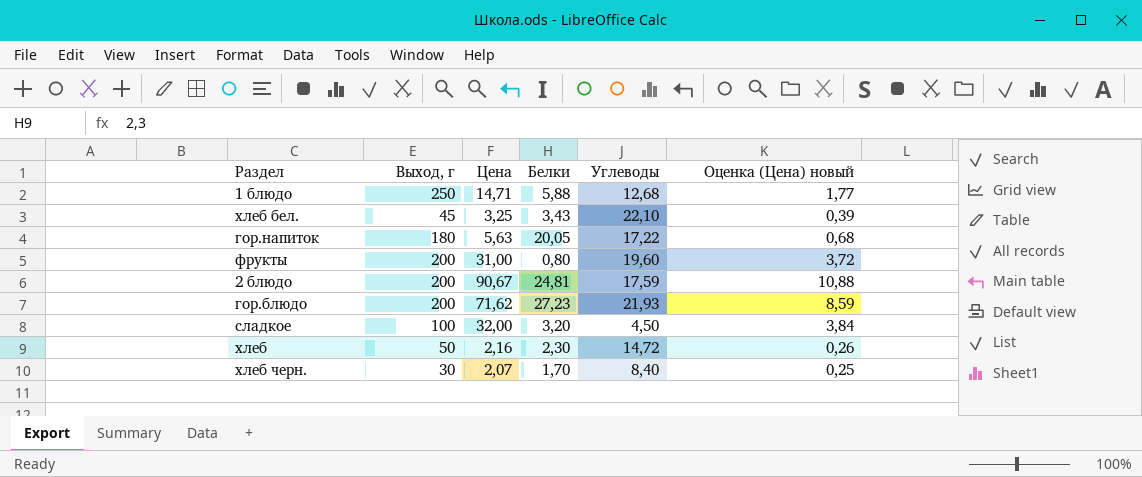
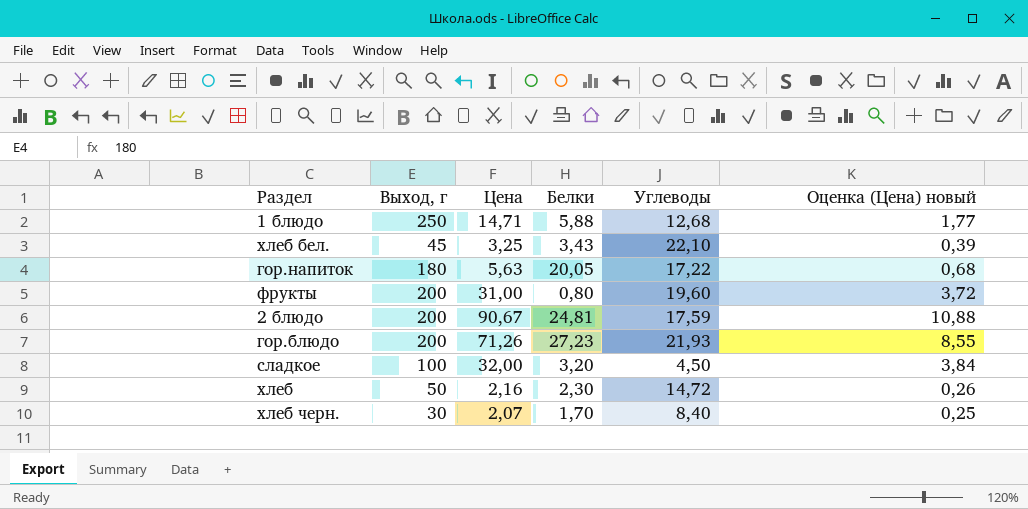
гор.блюдо | Цена: 71,62 -> 71,26
гор.блюдо | Оценка (Цена) новый: 8,59 -> 8,55

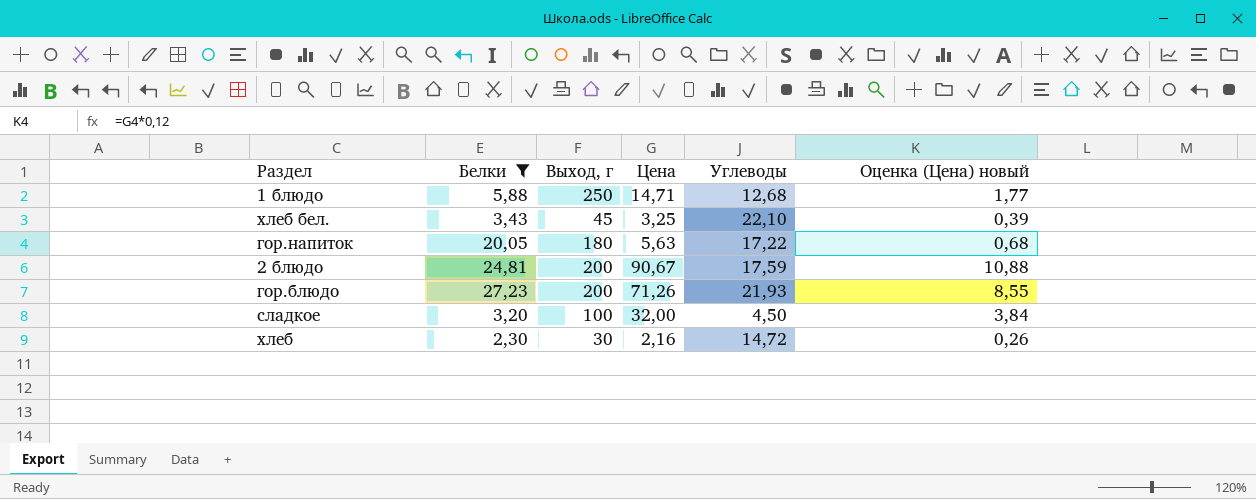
filter: none -> Белки >= 2,30
column Белки | position: 4 -> 2
хлеб | Выход, г: 50 -> 30

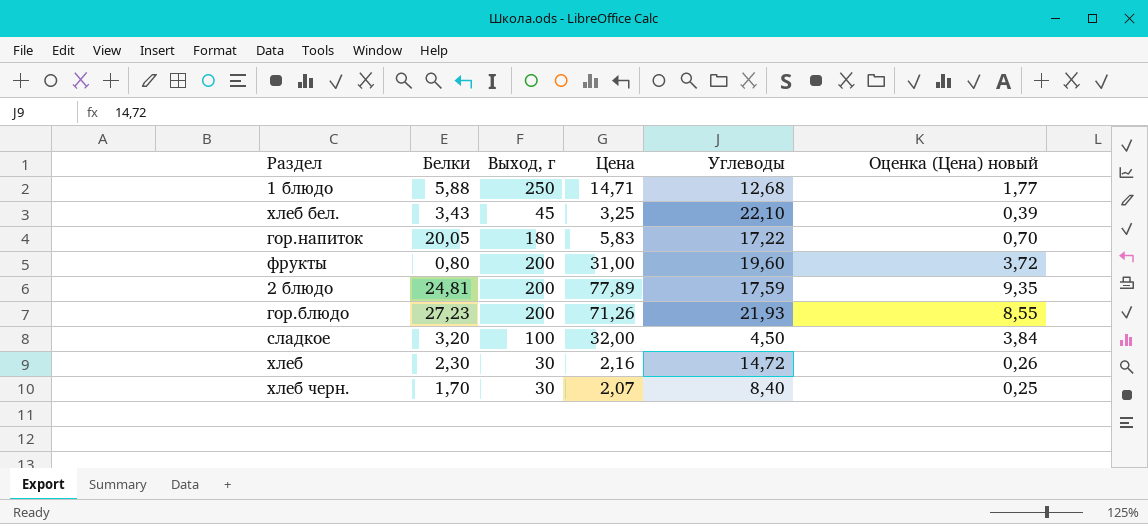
filter: Белки >= 2,30 -> none
гор.напиток | Цена: 5,63 -> 5,83
гор.напиток | Оценка (Цена) новый: 0,68 -> 0,70
2 блюдо | Цена: 90,67 -> 77,89
2 блюдо | Оценка (Цена) новый: 10,88 -> 9,35

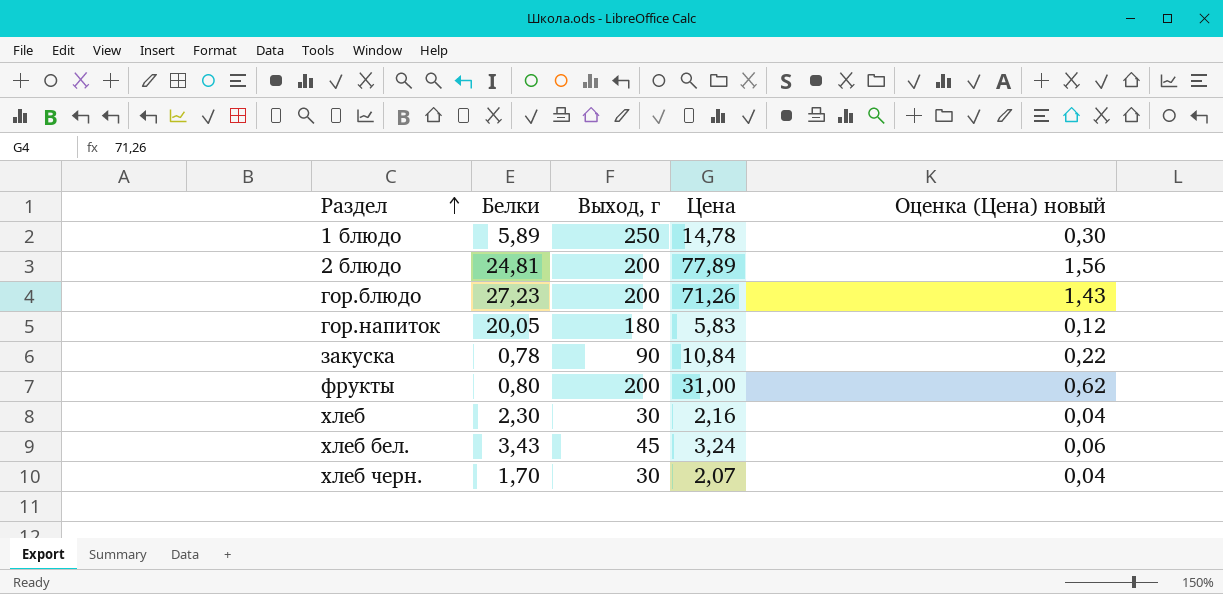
row order: none -> Раздел ascending
column Углеводы | position: 5 -> none
column Оценка (Цена) новый | formula: [Цена] * 0,12 -> [Цена] * 0,02
row сладкое: 3,20 | 100 | 32,00 | 4,50 | 3,84 -> none
1 блюдо | Белки: 5,88 -> 5,89
1 блюдо | Цена: 14,71 -> 14,78
row закуска: none -> 0,78 | 90 | 10,84 | 0,22
хлеб бел. | Цена: 3,25 -> 3,24

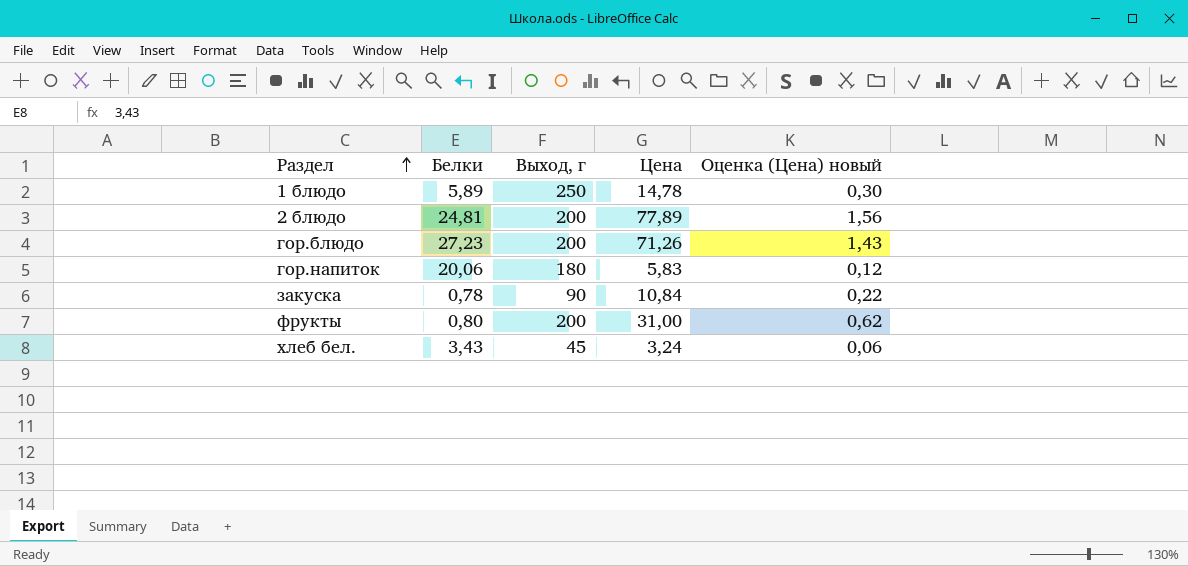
row хлеб: 2,30 | 30 | 2,16 | 0,04 -> none
row хлеб черн.: 1,70 | 30 | 2,07 | 0,04 -> none
гор.напиток | Белки: 20,05 -> 20,06

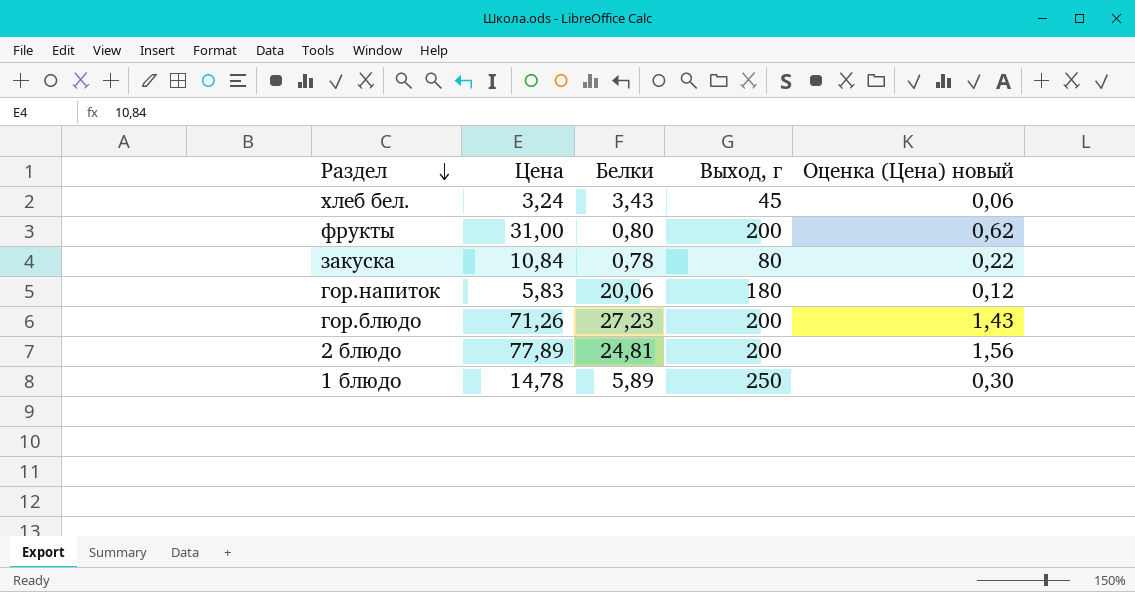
row order: Раздел ascending -> Раздел descending
column Цена | position: 4 -> 2
закуска | Выход, г: 90 -> 80

